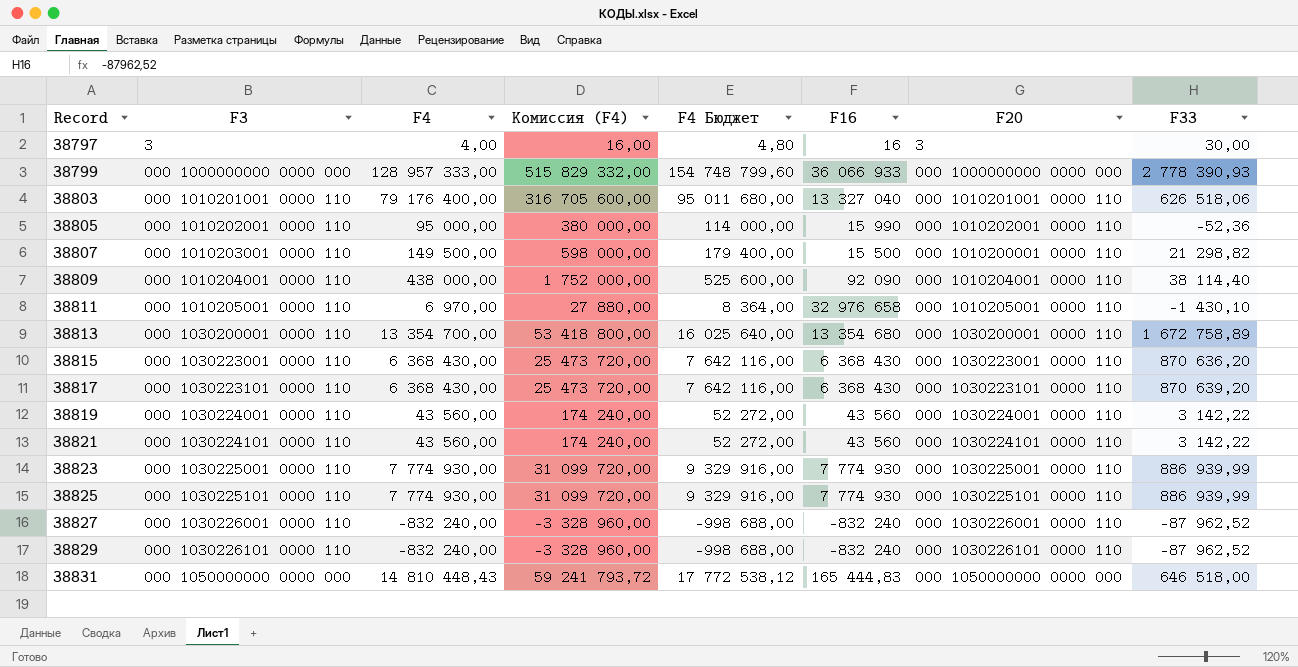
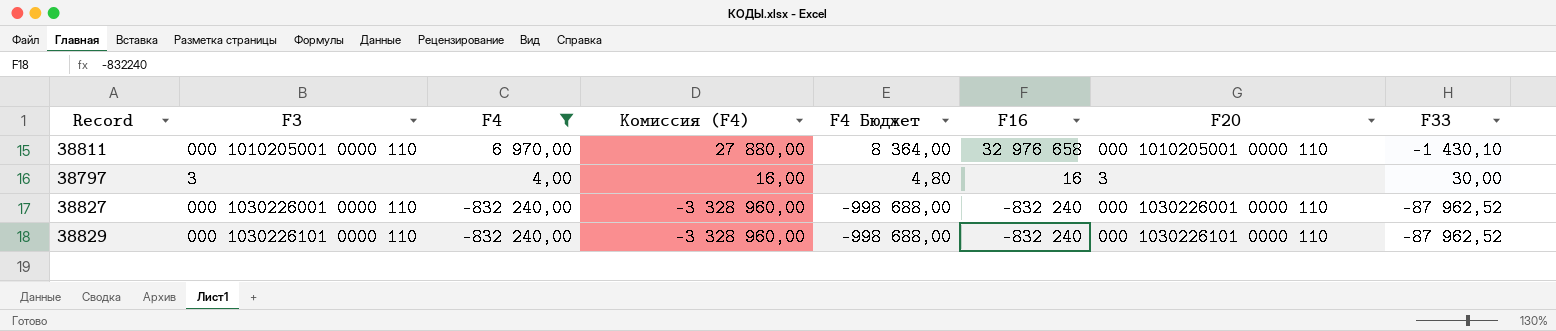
filter: none -> F4 <= 6 970,00
row order: Record ascending -> F4 descending

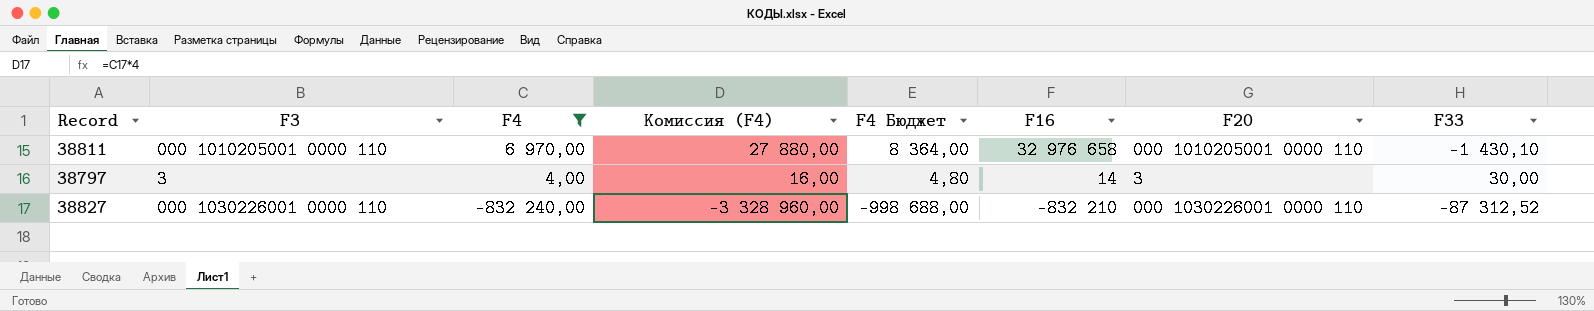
row 38829: 000 1030226101 0000 110 | -832 240,00 | -3 328 960,00 | -998 688,00 | -832 240 | 000 1030226101 0000 110 | -87 962,52 -> none
38797 | F16: 16 -> 14
38827 | F16: -832 240 -> -832 210
38827 | F33: -87 962,52 -> -87 312,52

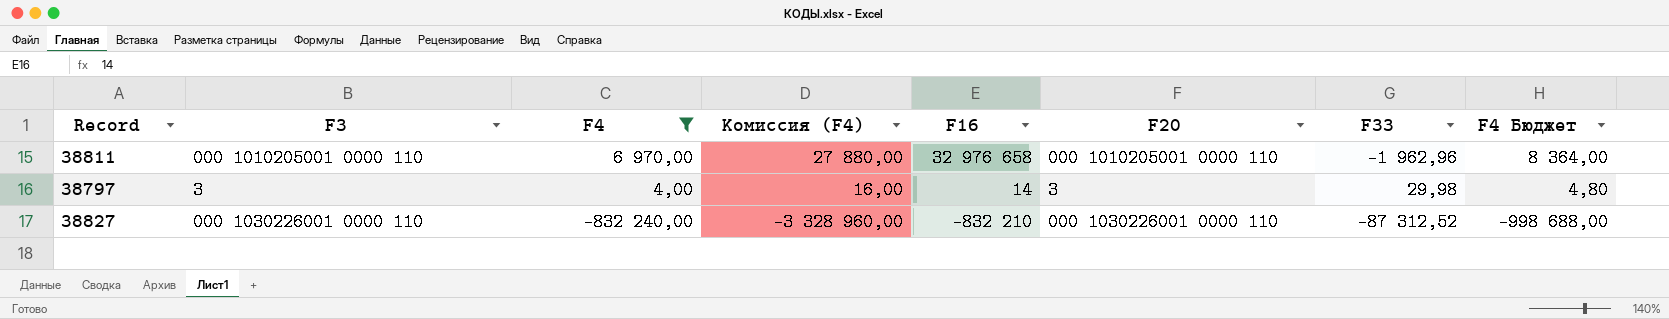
column F4 Бюджет | position: 5 -> 8
38811 | F33: -1 430,10 -> -1 962,96
38797 | F33: 30,00 -> 29,98

